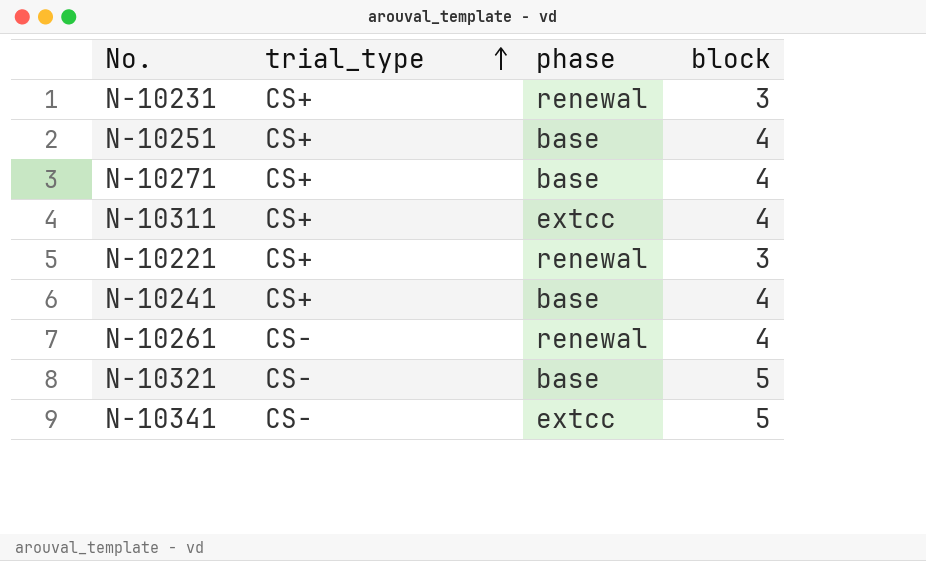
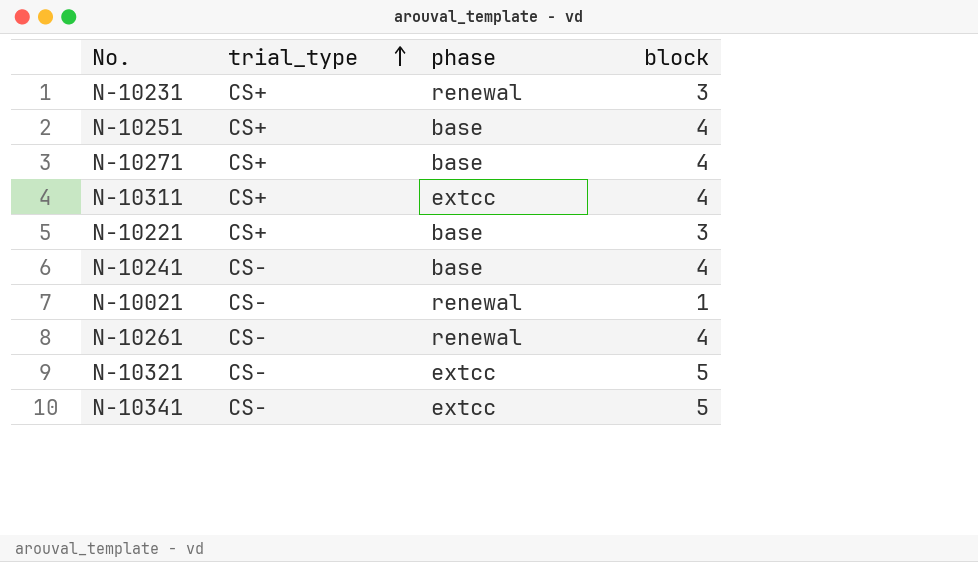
N-10221 | phase: renewal -> base
N-10241 | trial_type: CS+ -> CS-
row N-10021: none -> CS- | renewal | 1
N-10321 | phase: base -> extcc

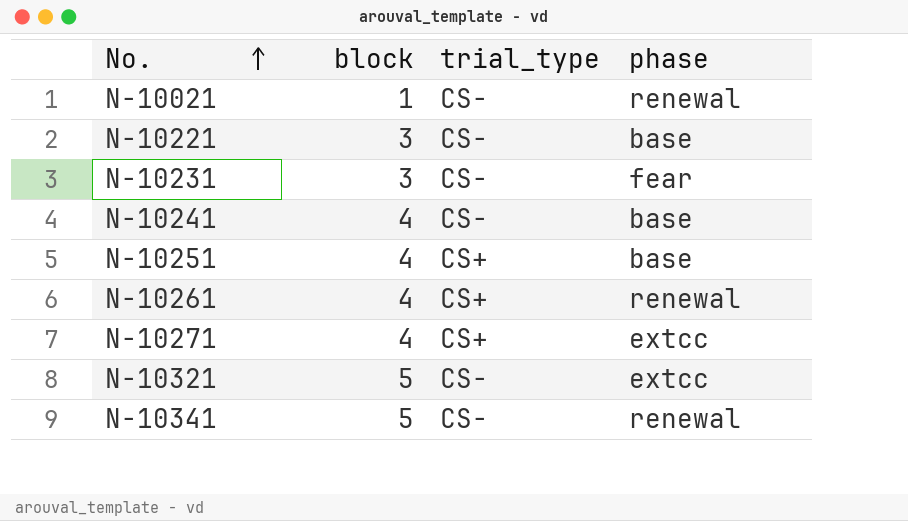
row order: trial_type ascending -> No. ascending
column block | position: 4 -> 2
row N-10311: CS+ | extcc | 4 -> none
N-10221 | trial_type: CS+ -> CS-
N-10231 | trial_type: CS+ -> CS-
N-10231 | phase: renewal -> fear
N-10261 | trial_type: CS- -> CS+
N-10271 | phase: base -> extcc
N-10341 | phase: extcc -> renewal

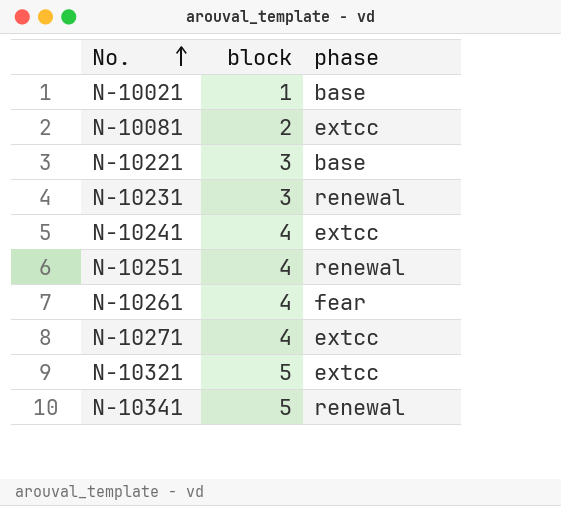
column trial_type | position: 3 -> none
N-10021 | phase: renewal -> base
row N-10081: none -> 2 | extcc
N-10231 | phase: fear -> renewal
N-10241 | phase: base -> extcc
N-10251 | phase: base -> renewal
N-10261 | phase: renewal -> fear

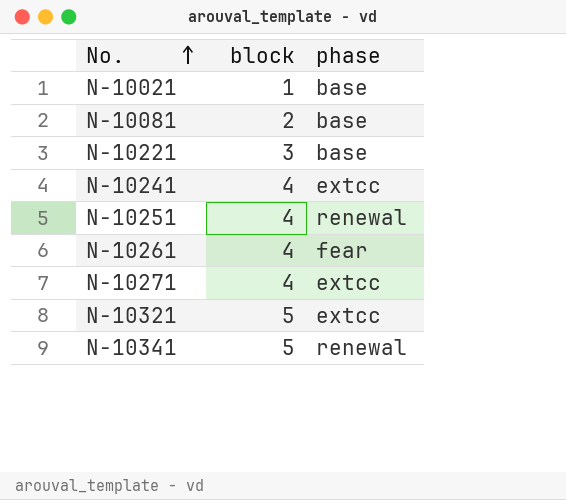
row N-10231: 3 | renewal -> none
N-10081 | phase: extcc -> base

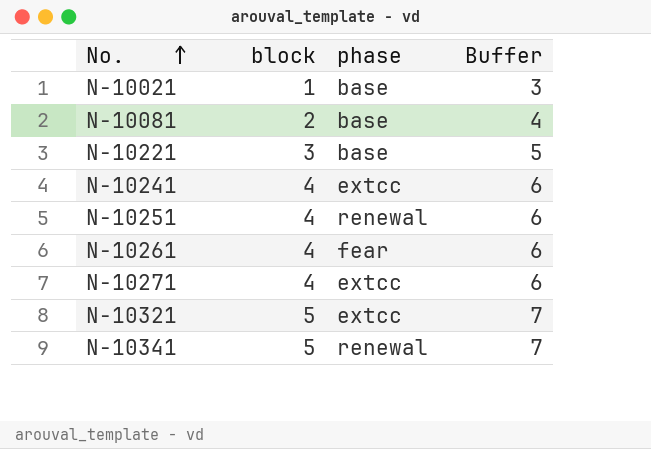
column Buffer | formula: none -> [block] + 2

